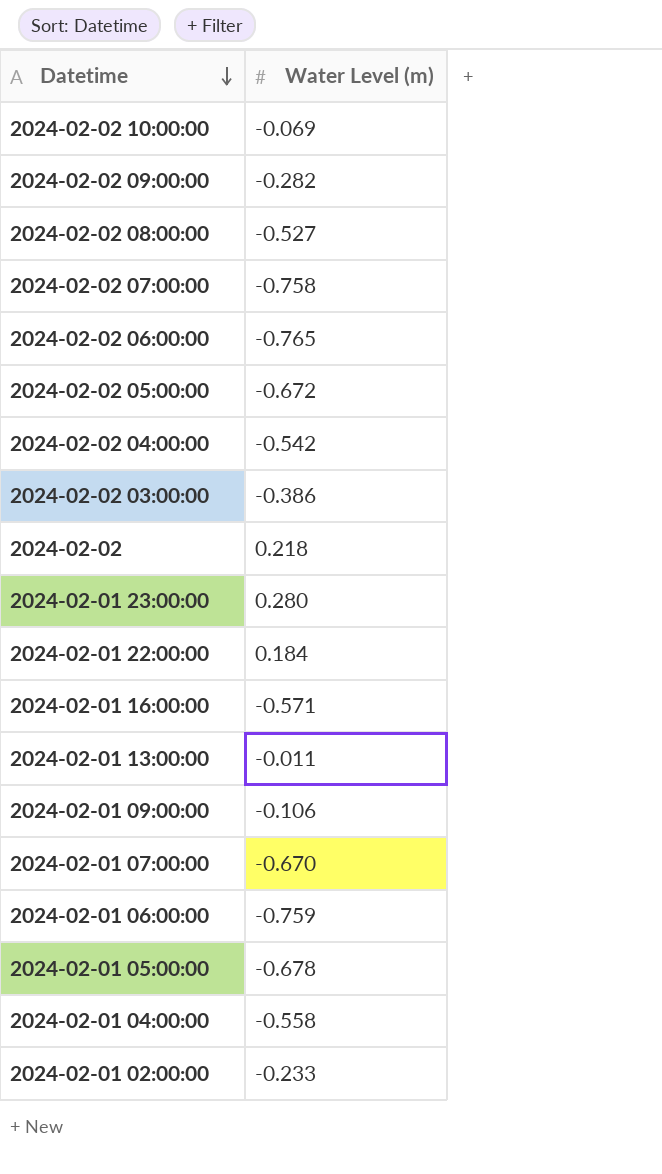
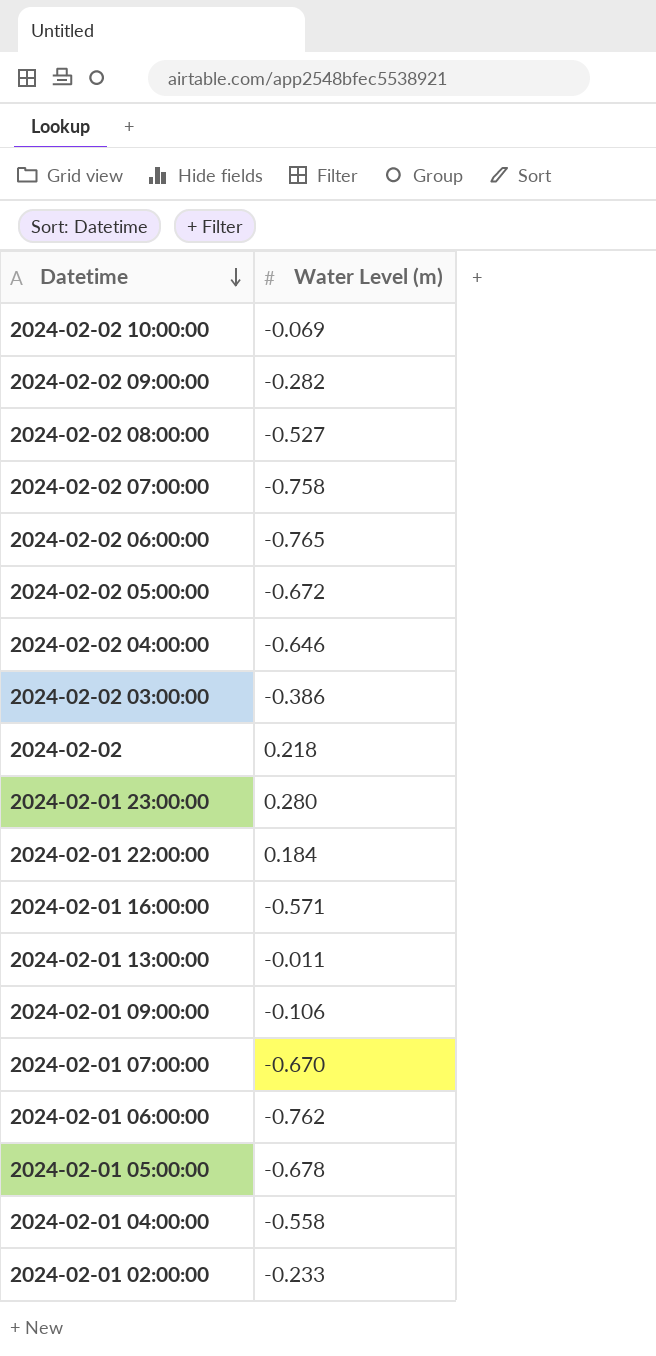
2024-02-02 04:00:00 | Water Level (m): -0.542 -> -0.646
2024-02-01 06:00:00 | Water Level (m): -0.759 -> -0.762

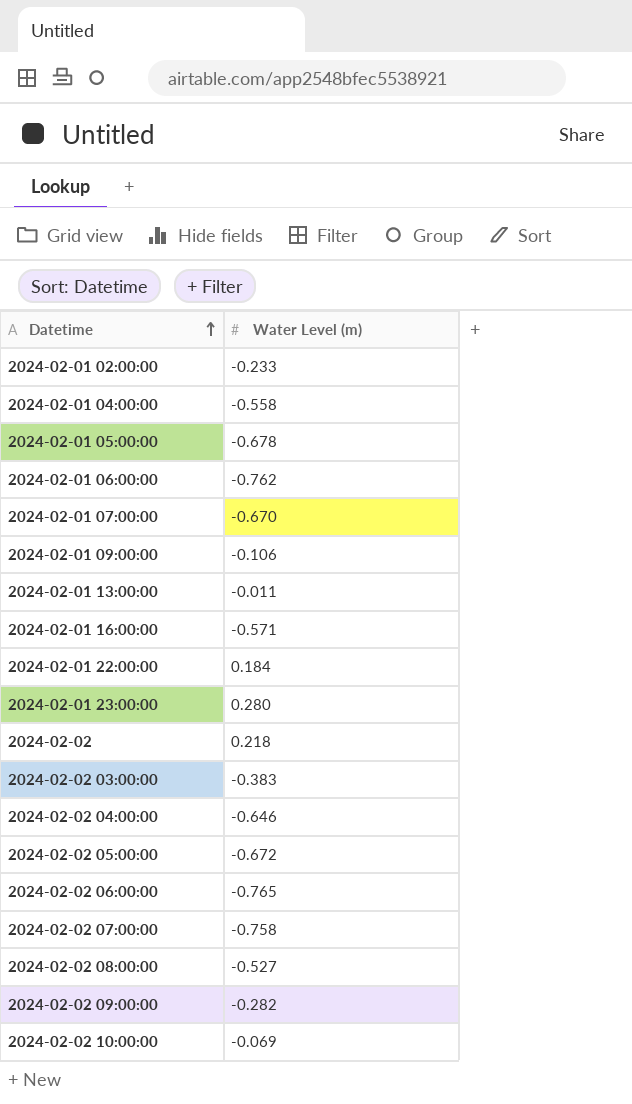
row order: Datetime descending -> Datetime ascending
2024-02-02 03:00:00 | Water Level (m): -0.386 -> -0.383

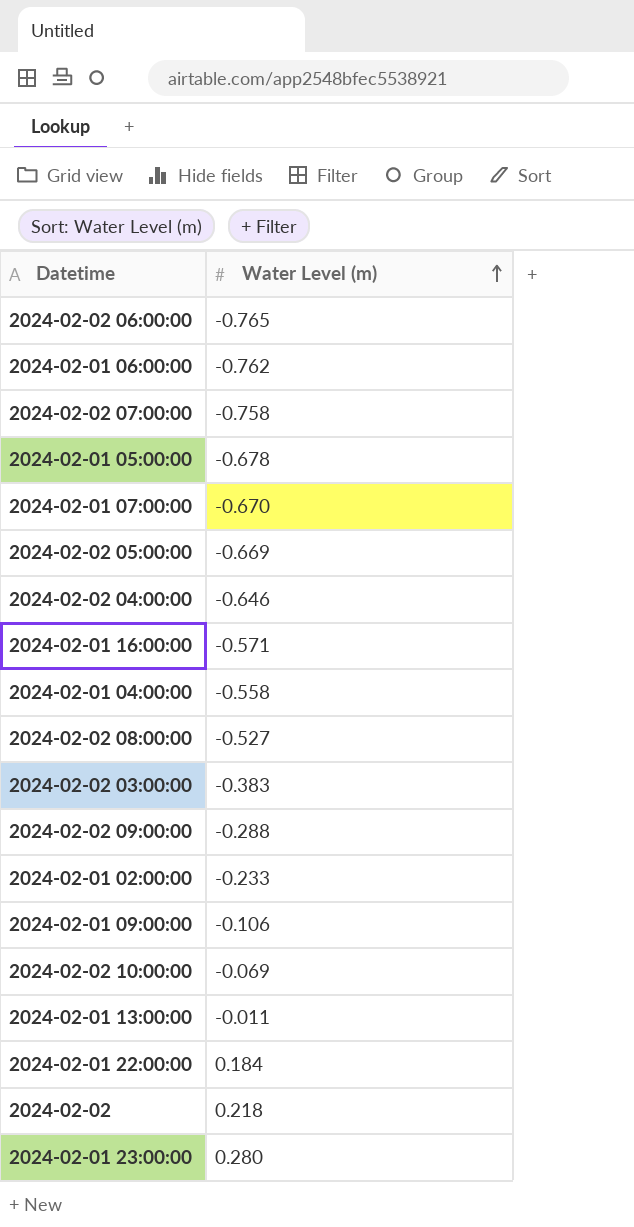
row order: Datetime ascending -> Water Level (m) ascending
2024-02-02 05:00:00 | Water Level (m): -0.672 -> -0.669
2024-02-02 09:00:00 | Water Level (m): -0.282 -> -0.288

